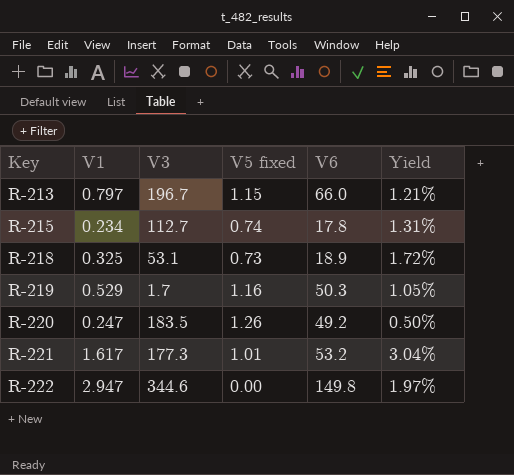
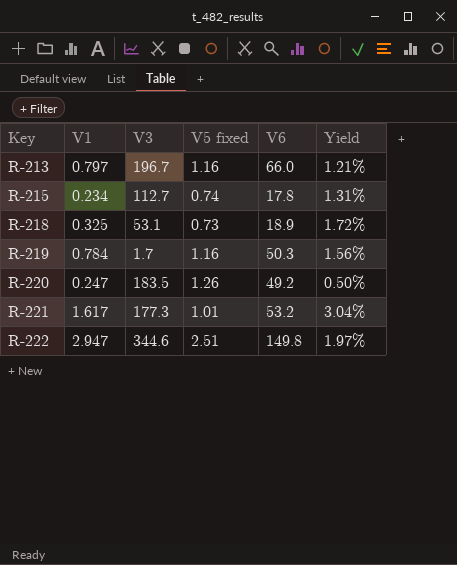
R-213 | V5 fixed: 1.15 -> 1.16
R-219 | V1: 0.529 -> 0.784
R-219 | Yield: 1.05% -> 1.56%
R-222 | V5 fixed: 0.00 -> 2.51

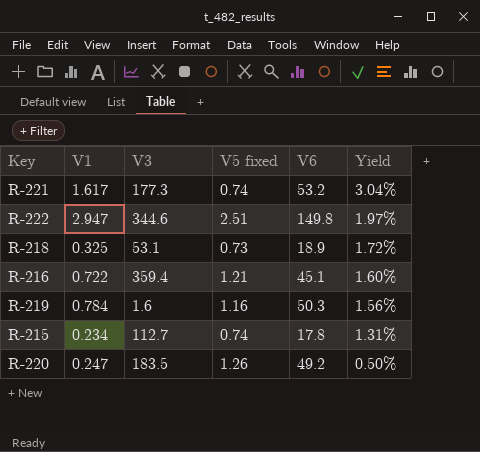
row order: Key ascending -> Yield descending
row R-213: 0.797 | 196.7 | 1.16 | 66.0 | 1.21% -> none
R-221 | V5 fixed: 1.01 -> 0.74
row R-216: none -> 0.722 | 359.4 | 1.21 | 45.1 | 1.60%
R-219 | V3: 1.7 -> 1.6

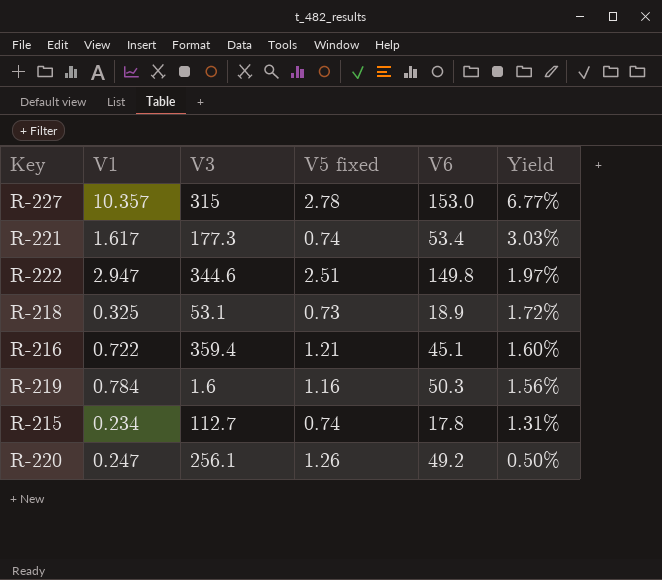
row R-227: none -> 10.357 | 315 | 2.78 | 153.0 | 6.77%
R-221 | V6: 53.2 -> 53.4
R-221 | Yield: 3.04% -> 3.03%
R-220 | V3: 183.5 -> 256.1

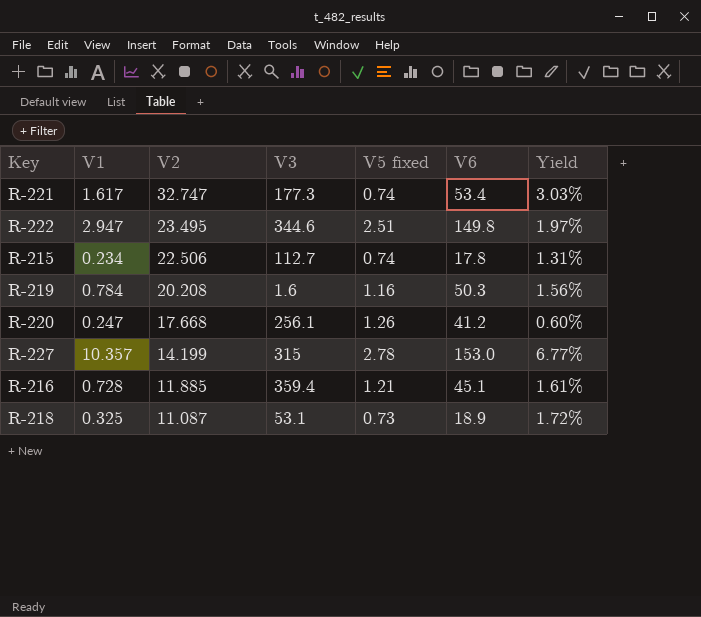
row order: Yield descending -> V2 descending
column V2 | position: none -> 3
R-220 | V6: 49.2 -> 41.2
R-220 | Yield: 0.50% -> 0.60%
R-216 | V1: 0.722 -> 0.728
R-216 | Yield: 1.60% -> 1.61%

